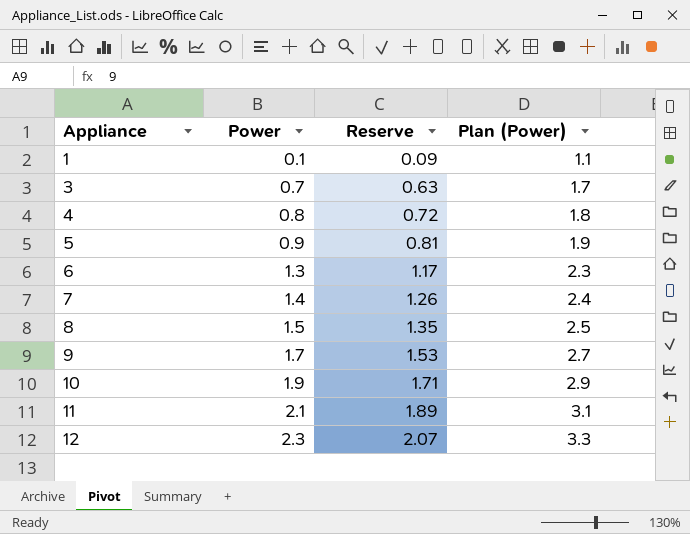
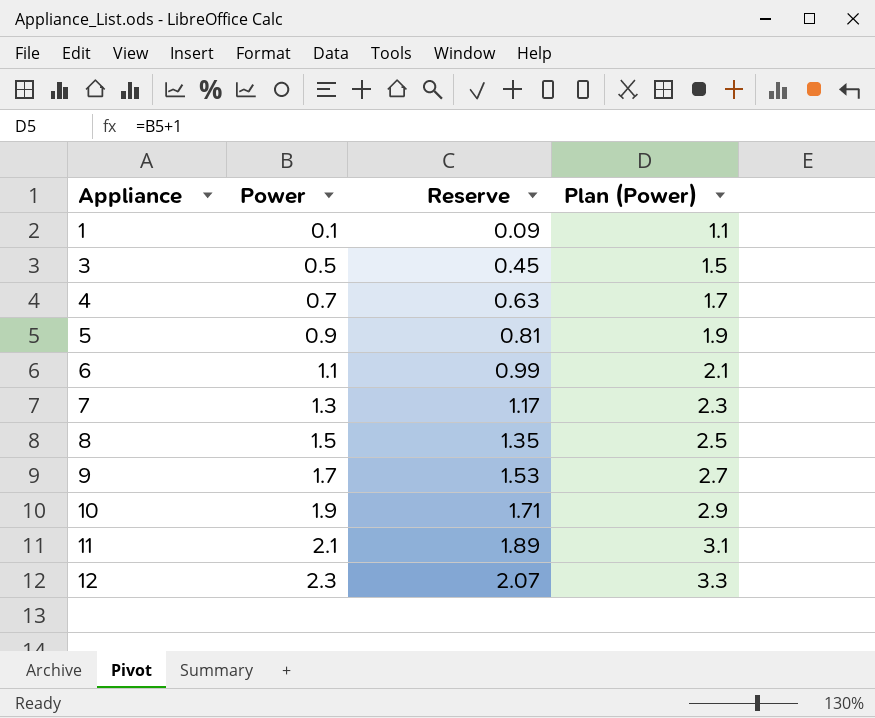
3 | Power: 0.7 -> 0.5
3 | Reserve: 0.63 -> 0.45
3 | Plan (Power): 1.7 -> 1.5
4 | Power: 0.8 -> 0.7
4 | Reserve: 0.72 -> 0.63
4 | Plan (Power): 1.8 -> 1.7
6 | Power: 1.3 -> 1.1
6 | Reserve: 1.17 -> 0.99
6 | Plan (Power): 2.3 -> 2.1
7 | Power: 1.4 -> 1.3
7 | Reserve: 1.26 -> 1.17
7 | Plan (Power): 2.4 -> 2.3

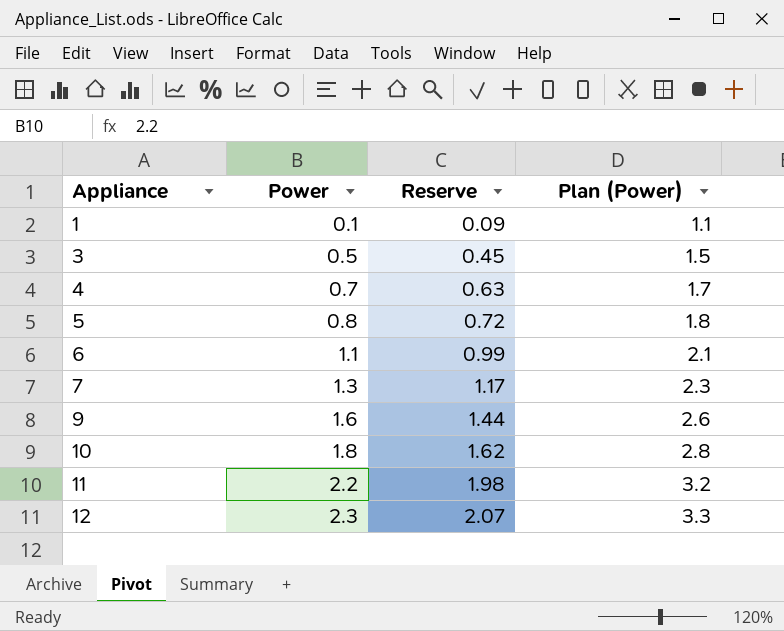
row 8: 1.5 | 1.35 | 2.5 -> none
5 | Power: 0.9 -> 0.8
5 | Reserve: 0.81 -> 0.72
5 | Plan (Power): 1.9 -> 1.8
9 | Power: 1.7 -> 1.6
9 | Reserve: 1.53 -> 1.44
9 | Plan (Power): 2.7 -> 2.6
10 | Power: 1.9 -> 1.8
10 | Reserve: 1.71 -> 1.62
10 | Plan (Power): 2.9 -> 2.8
11 | Power: 2.1 -> 2.2
11 | Reserve: 1.89 -> 1.98
11 | Plan (Power): 3.1 -> 3.2

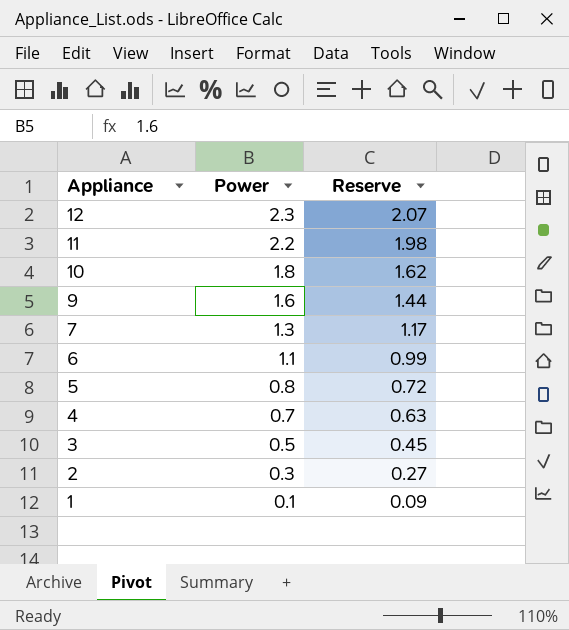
row order: Appliance ascending -> Appliance descending
column Plan (Power) | formula: [Power] + 1 -> none
row 2: none -> 0.3 | 0.27

